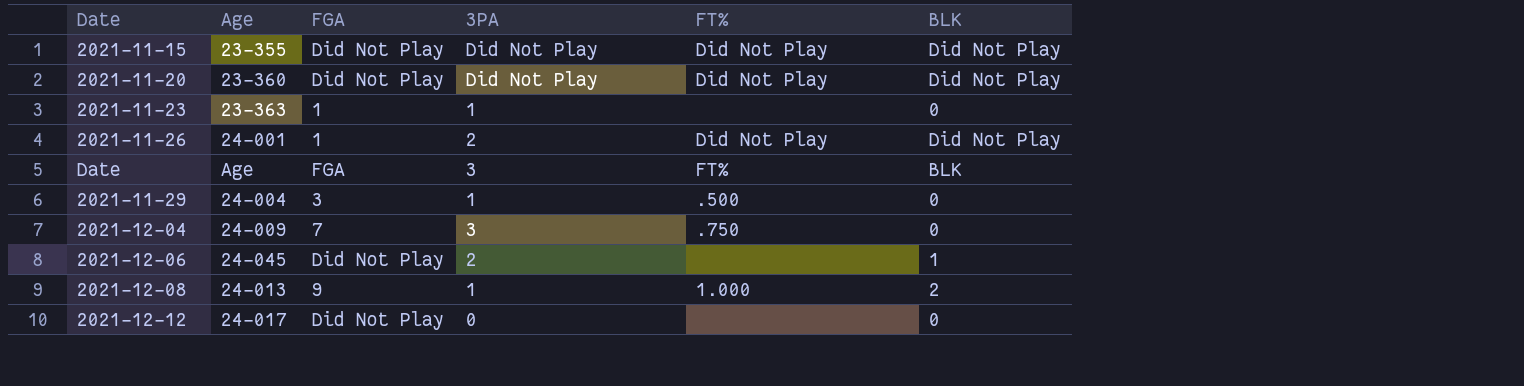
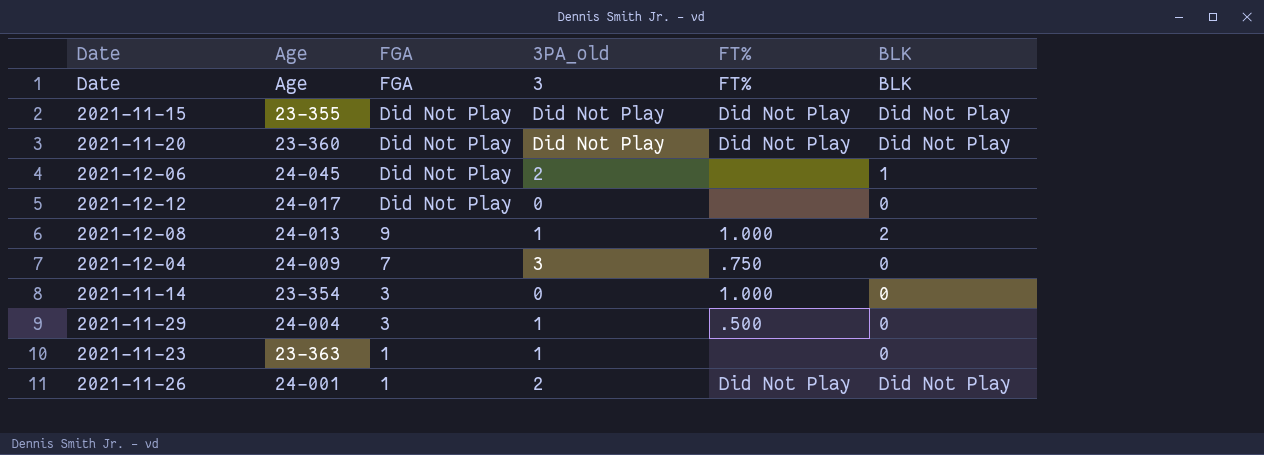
row order: none -> FGA descending
column name: 3PA -> 3PA_old
row 2021-11-14: none -> 23-354 | 3 | 0 | 1.000 | 0

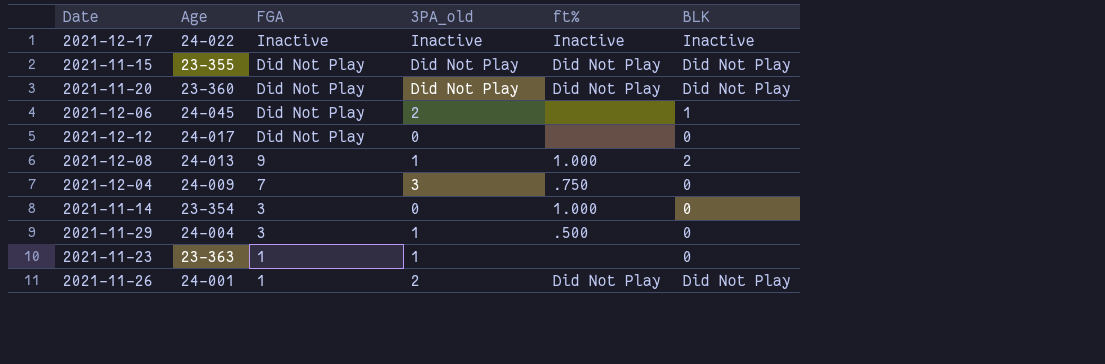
column name: FT% -> ft%
row Date: Age | FGA | 3 | FT% | BLK -> none
row 2021-12-17: none -> 24-022 | Inactive | Inactive | Inactive | Inactive

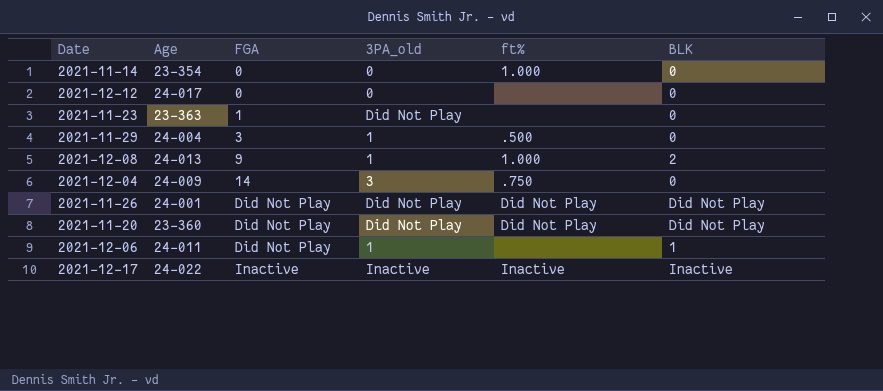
row order: FGA descending -> FGA ascending
row 2021-11-15: 23-355 | Did Not Play | Did Not Play | Did Not Play | Did Not Play -> none
2021-11-14 | FGA: 3 -> 0
2021-12-12 | FGA: Did Not Play -> 0
2021-11-23 | 3PA_old: 1 -> Did Not Play
2021-12-04 | FGA: 7 -> 14
2021-11-26 | FGA: 1 -> Did Not Play
2021-11-26 | 3PA_old: 2 -> Did Not Play
2021-12-06 | Age: 24-045 -> 24-011
2021-12-06 | 3PA_old: 2 -> 1

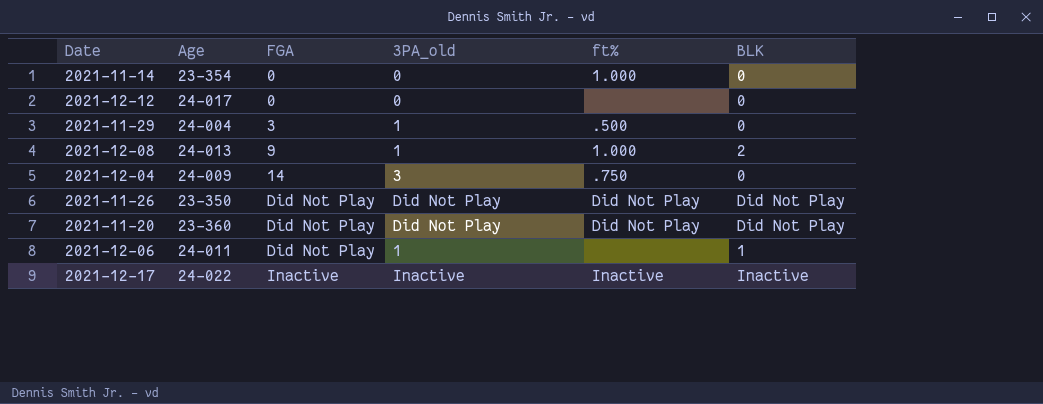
row 2021-11-23: 23-363 | 1 | Did Not Play | none | 0 -> none
2021-11-26 | Age: 24-001 -> 23-350

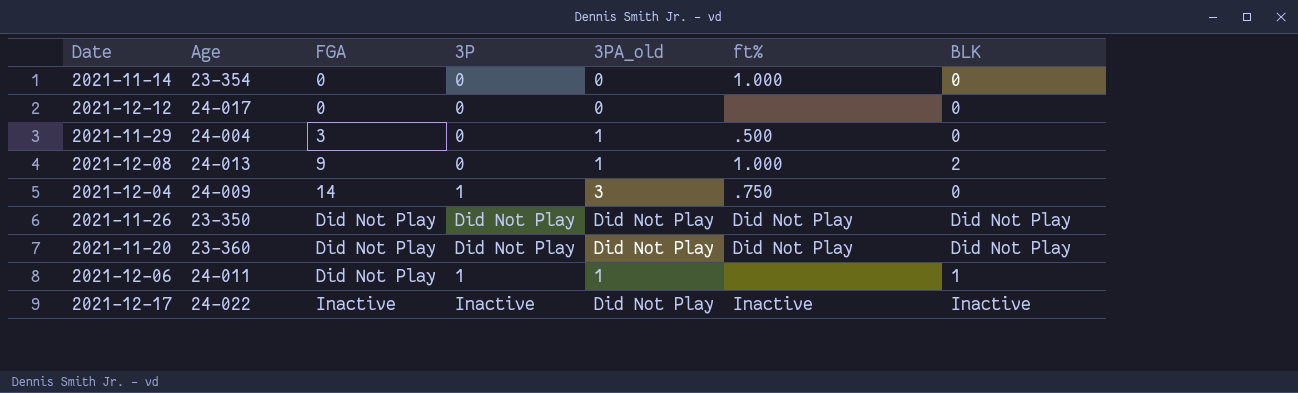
column 3P | position: none -> 4
2021-12-17 | 3PA_old: Inactive -> Did Not Play

